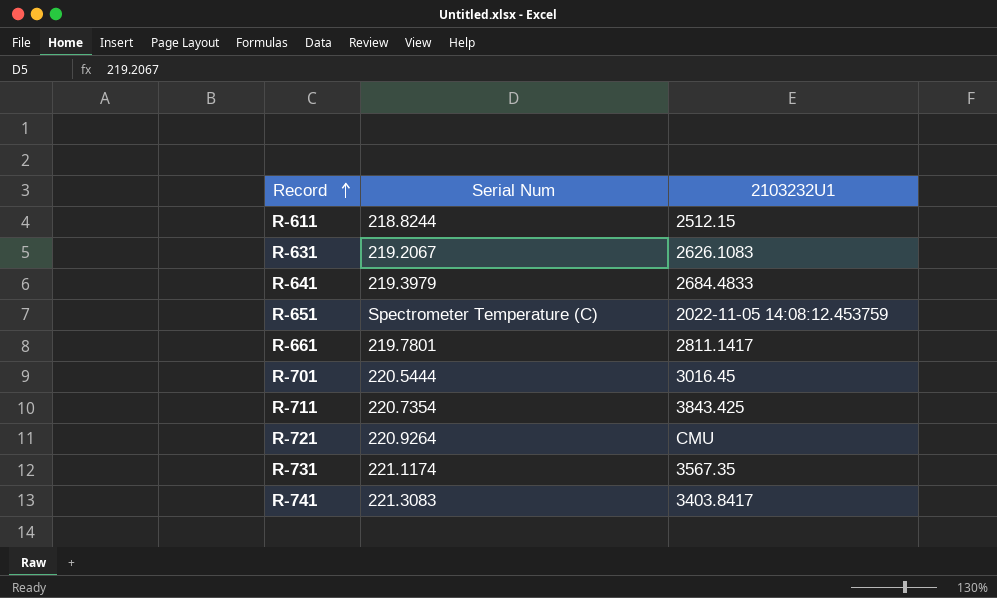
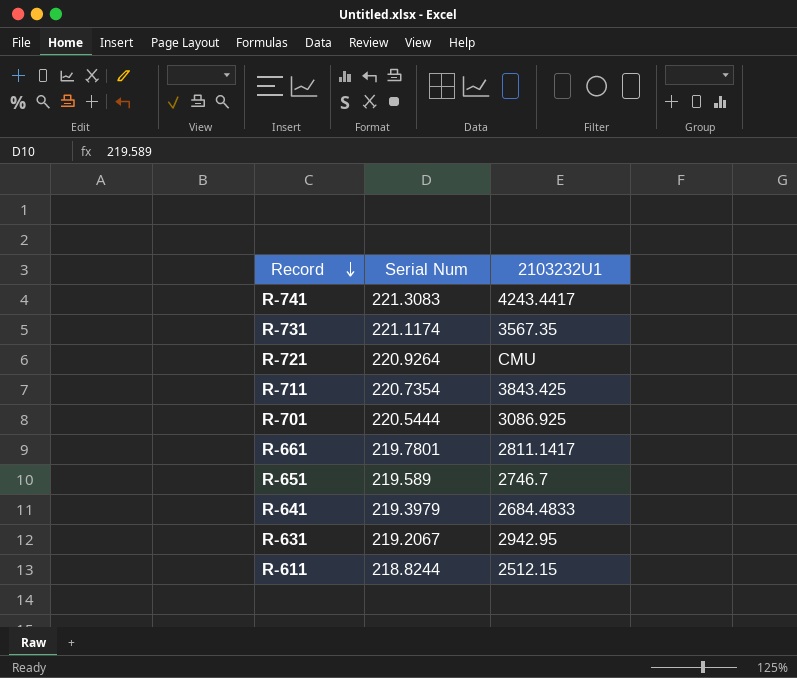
row order: Record ascending -> Record descending
R-741 | 2103232U1: 3403.8417 -> 4243.4417
R-701 | 2103232U1: 3016.45 -> 3086.925
R-651 | Serial Num: Spectrometer Temperature (C) -> 219.589
R-651 | 2103232U1: 2022-11-05 14:08:12.453759 -> 2746.7
R-631 | 2103232U1: 2626.1083 -> 2942.95

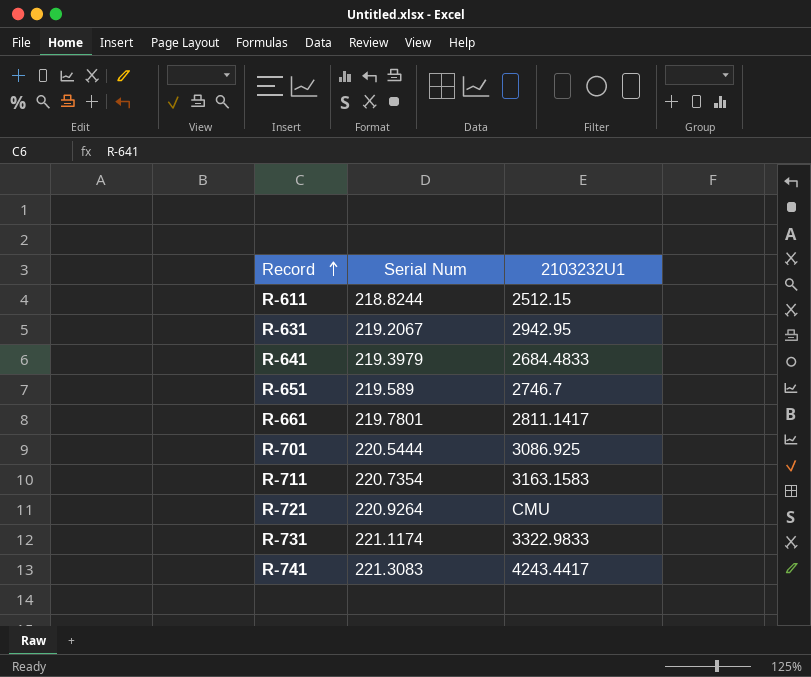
row order: Record descending -> Record ascending
R-711 | 2103232U1: 3843.425 -> 3163.1583
R-731 | 2103232U1: 3567.35 -> 3322.9833

